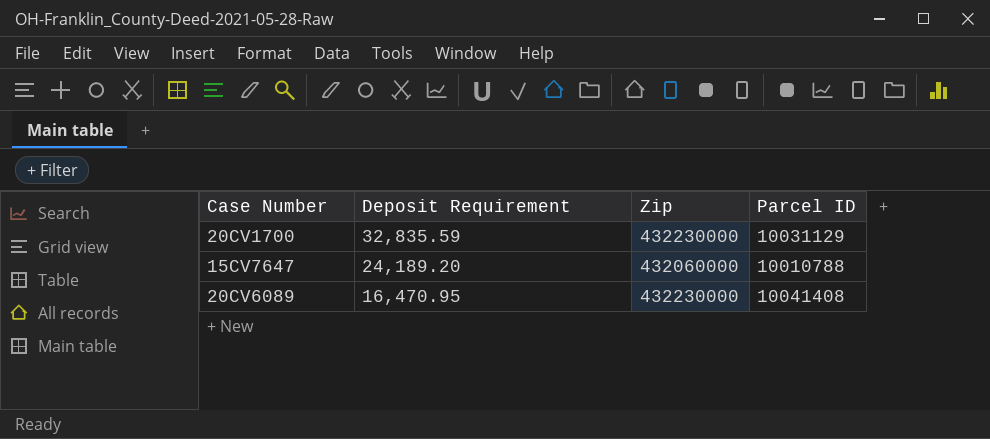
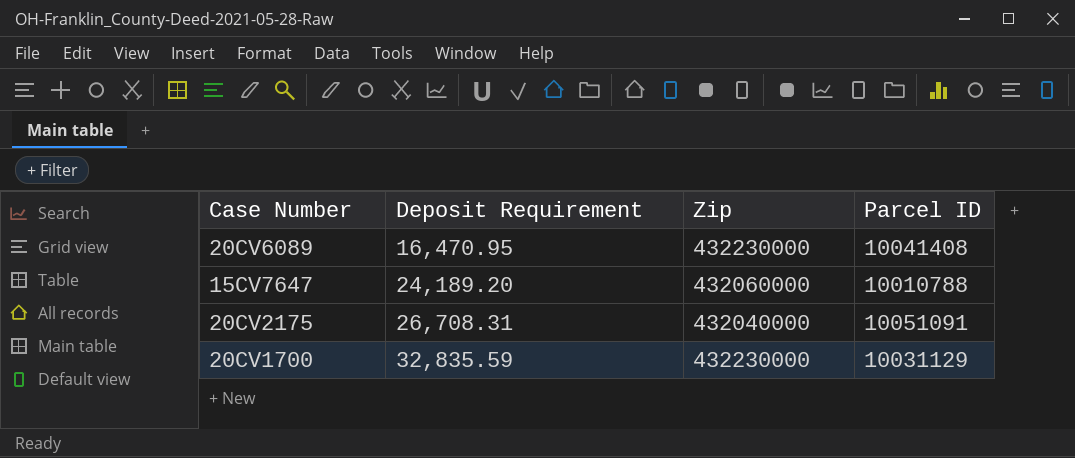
row order: Deposit Requirement descending -> Deposit Requirement ascending
row 20CV2175: none -> 26,708.31 | 432040000 | 10051091

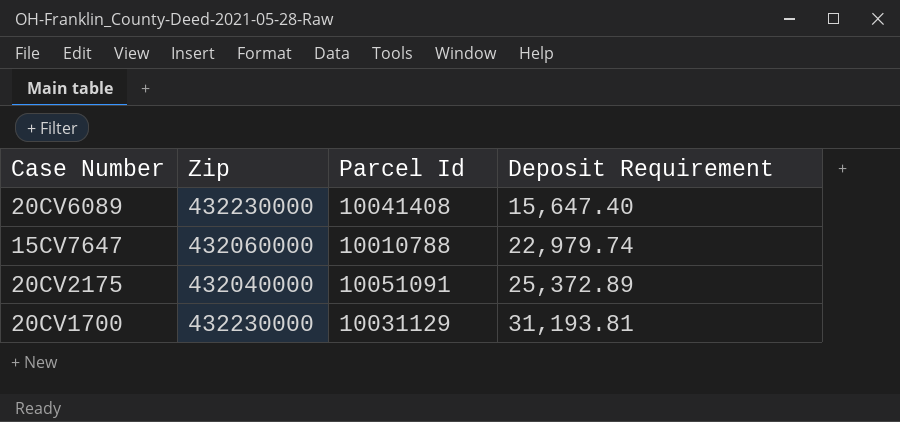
column name: Parcel ID -> Parcel Id
column Deposit Requirement | position: 2 -> 4
20CV6089 | Deposit Requirement: 16,470.95 -> 15,647.40
15CV7647 | Deposit Requirement: 24,189.20 -> 22,979.74
20CV2175 | Deposit Requirement: 26,708.31 -> 25,372.89
20CV1700 | Deposit Requirement: 32,835.59 -> 31,193.81

